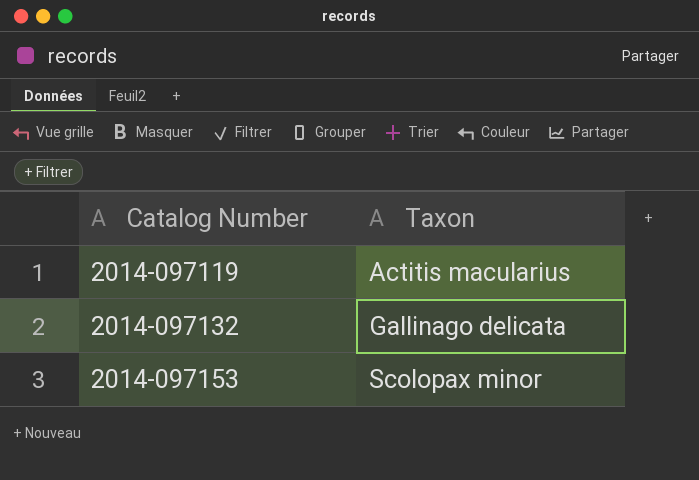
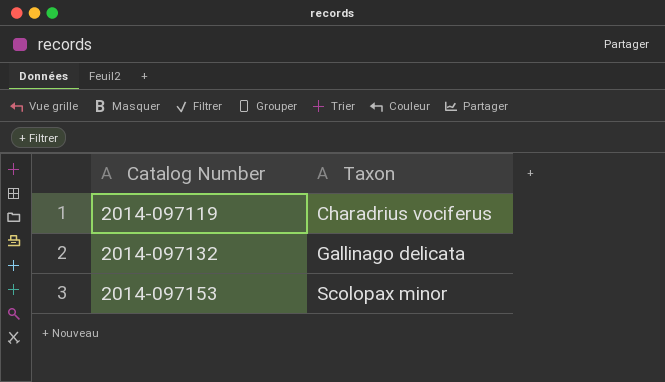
2014-097119 | Taxon: Actitis macularius -> Charadrius vociferus

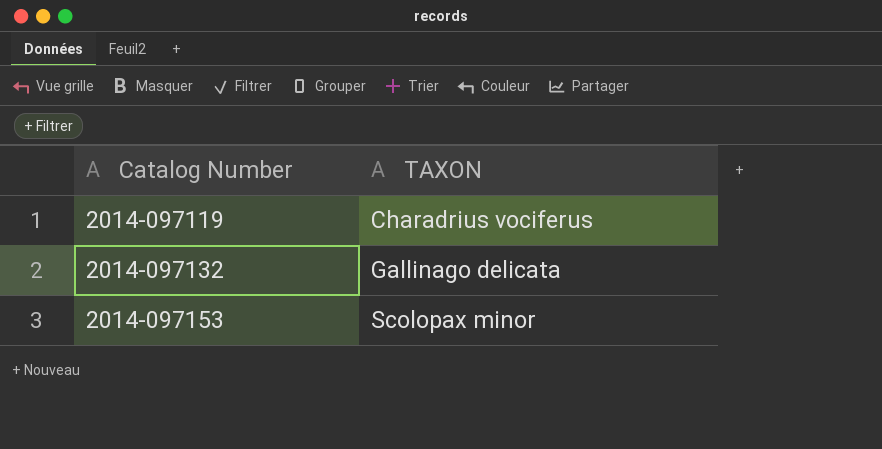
column name: Taxon -> TAXON

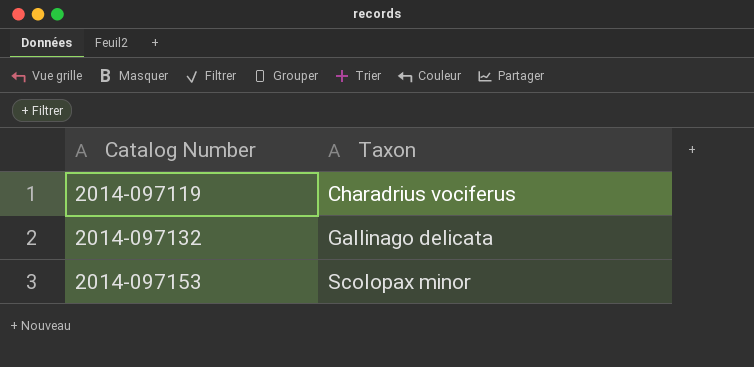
column name: TAXON -> Taxon

